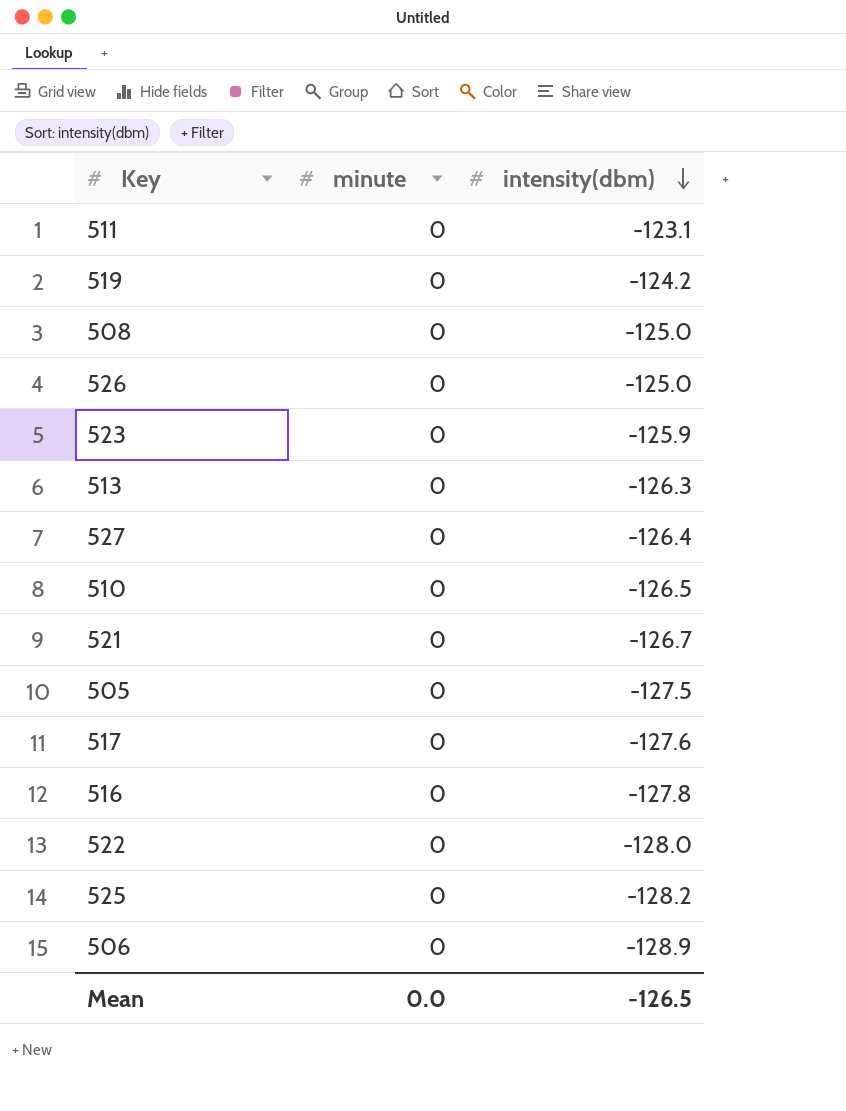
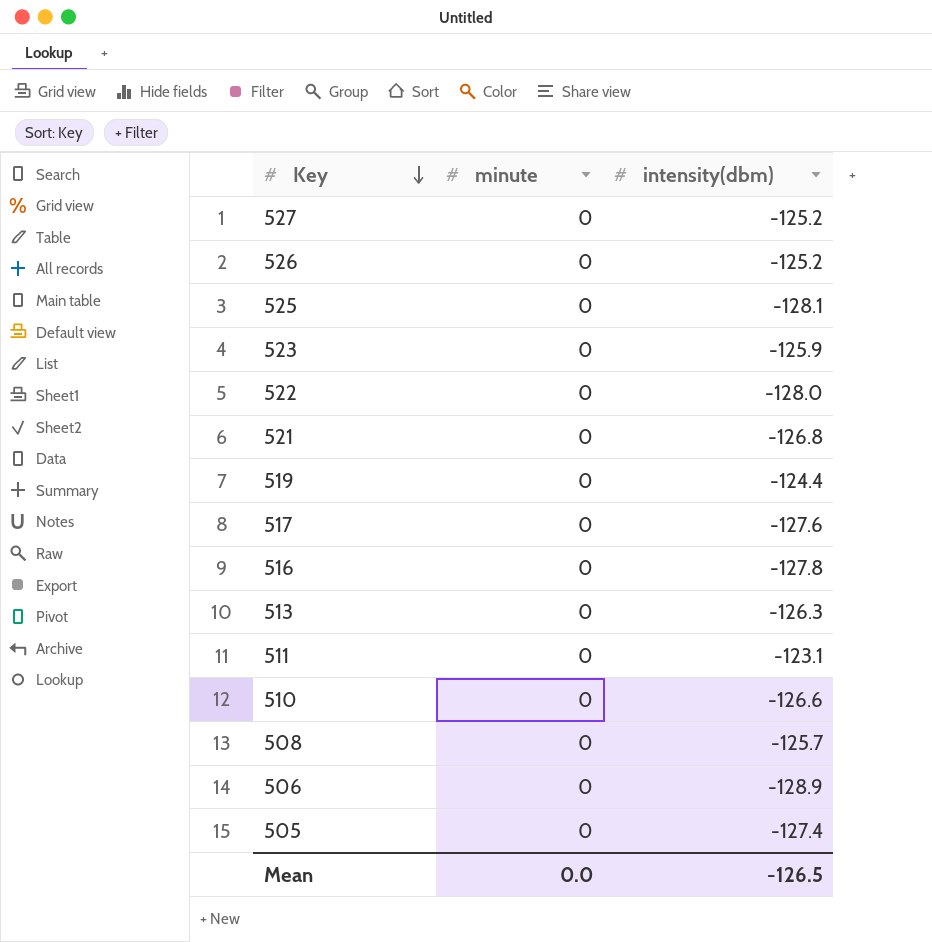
row order: intensity(dbm) descending -> Key descending
527 | intensity(dbm): -126.4 -> -125.2
526 | intensity(dbm): -125.0 -> -125.2
525 | intensity(dbm): -128.2 -> -128.1
521 | intensity(dbm): -126.7 -> -126.8
519 | intensity(dbm): -124.2 -> -124.4
510 | intensity(dbm): -126.5 -> -126.6
508 | intensity(dbm): -125.0 -> -125.7
505 | intensity(dbm): -127.5 -> -127.4

